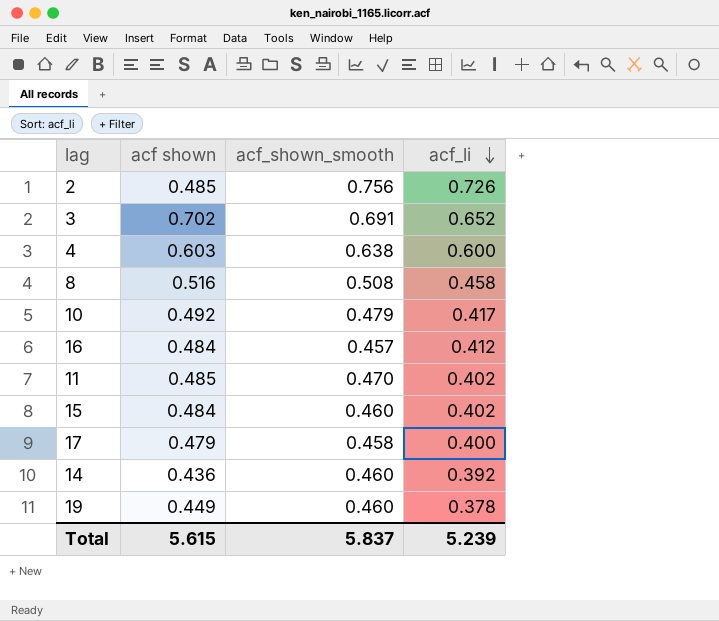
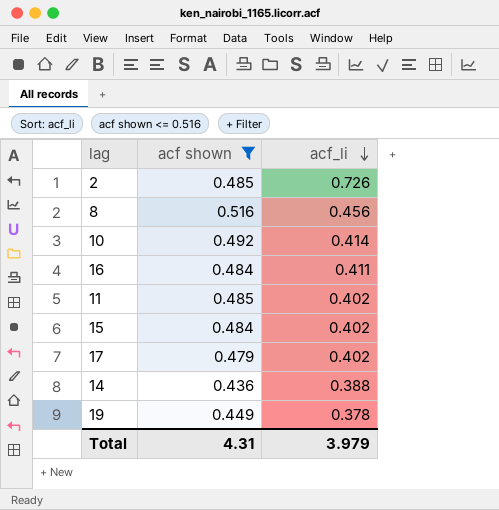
filter: none -> acf shown <= 0.516
column acf_shown_smooth | position: 3 -> none
8 | acf_li: 0.458 -> 0.456
10 | acf_li: 0.417 -> 0.414
16 | acf_li: 0.412 -> 0.411
17 | acf_li: 0.400 -> 0.402
14 | acf_li: 0.392 -> 0.388
Total | acf shown: 5.615 -> 4.31
Total | acf_li: 5.239 -> 3.979

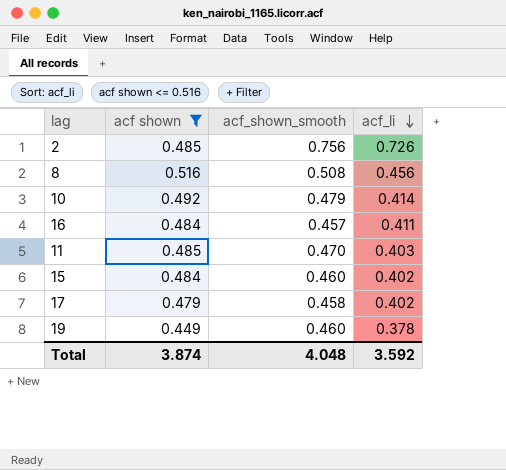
column acf_shown_smooth | position: none -> 3
row 14: 0.436 | 0.388 -> none
11 | acf_li: 0.402 -> 0.403
Total | acf shown: 4.31 -> 3.874
Total | acf_li: 3.979 -> 3.592

